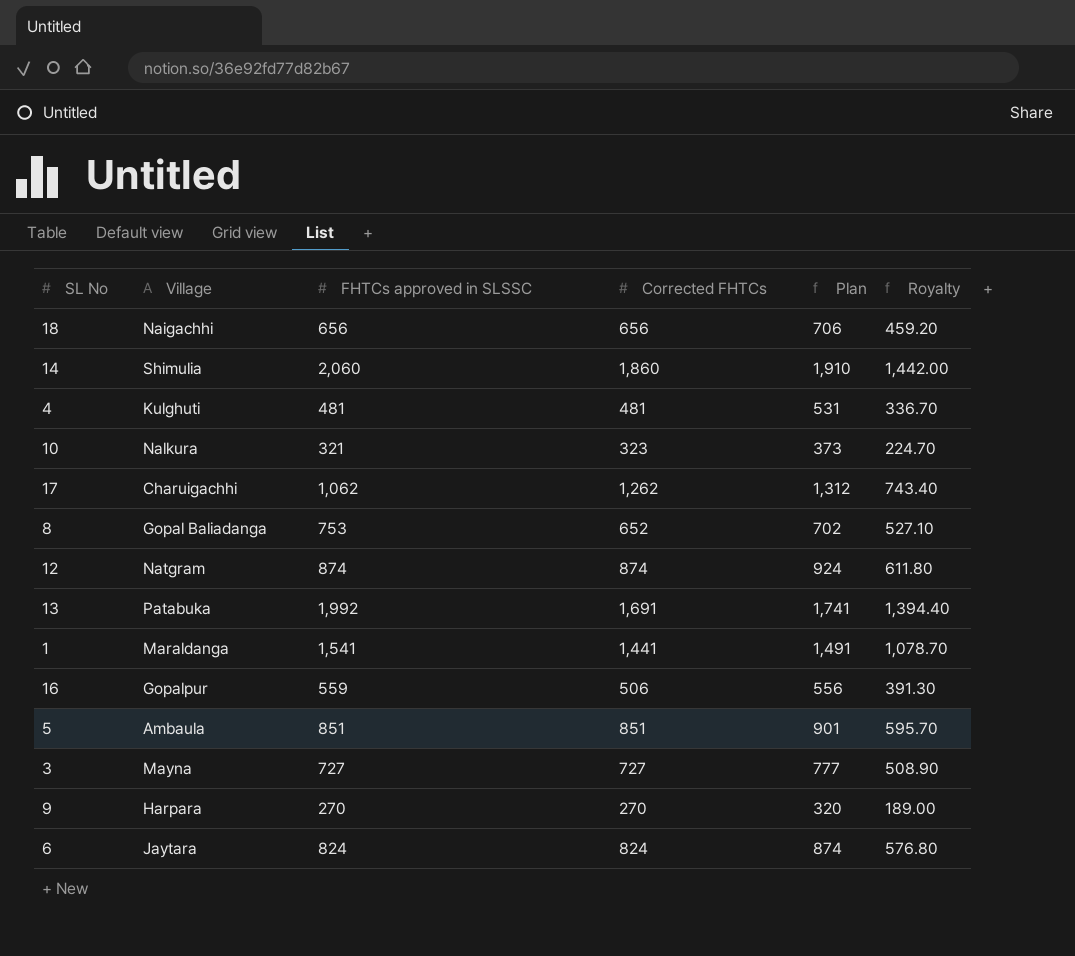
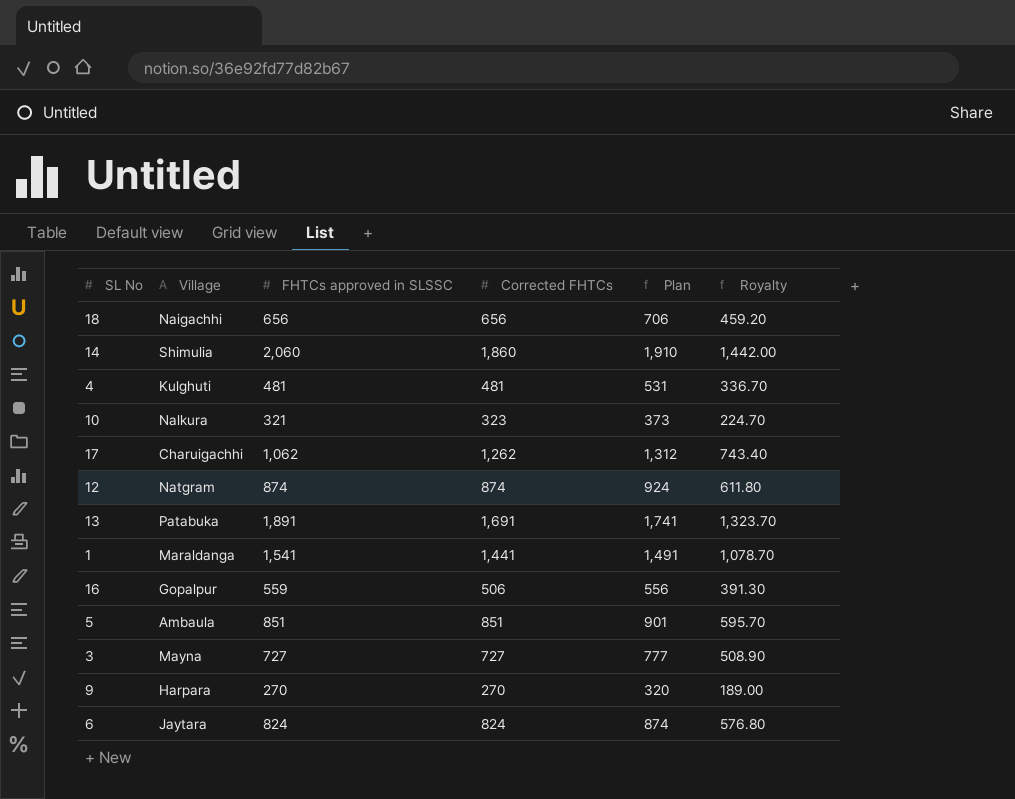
row 8: Gopal Baliadanga | 753 | 652 | 702 | 527.10 -> none
13 | FHTCs approved in SLSSC: 1,992 -> 1,891
13 | Royalty: 1,394.40 -> 1,323.70

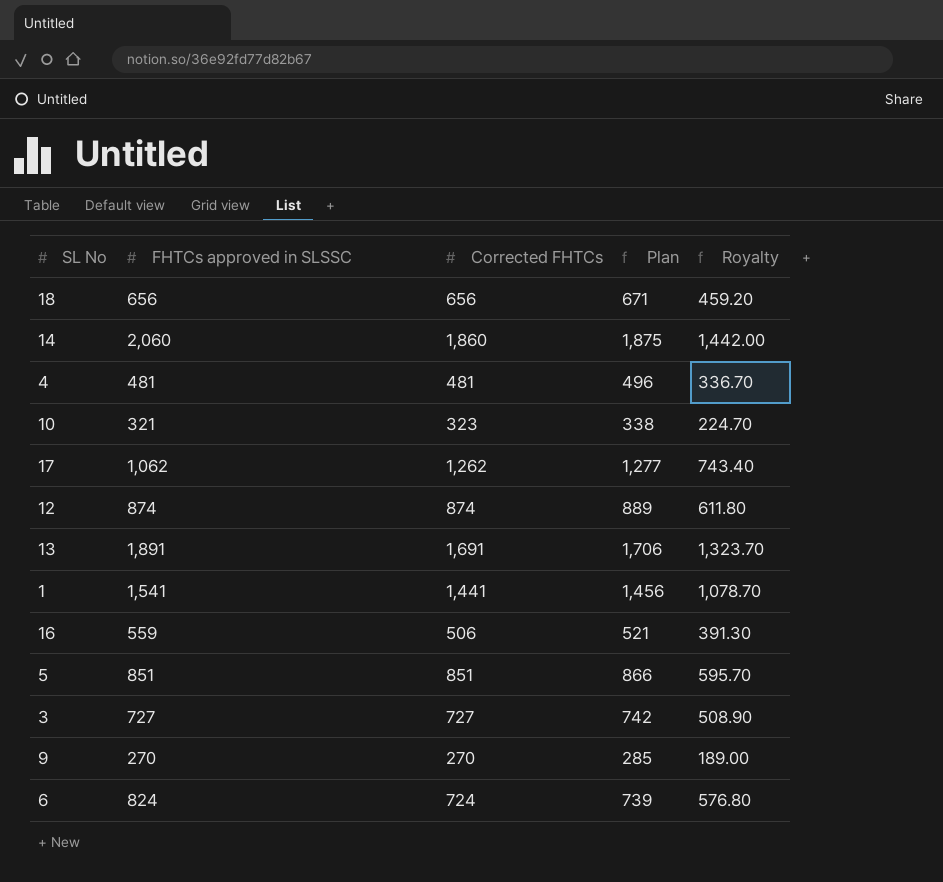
column Village | position: 2 -> none
column Plan | formula: [Corrected FHTCs] + 50 -> [Corrected FHTCs] + 15
6 | Corrected FHTCs: 824 -> 724

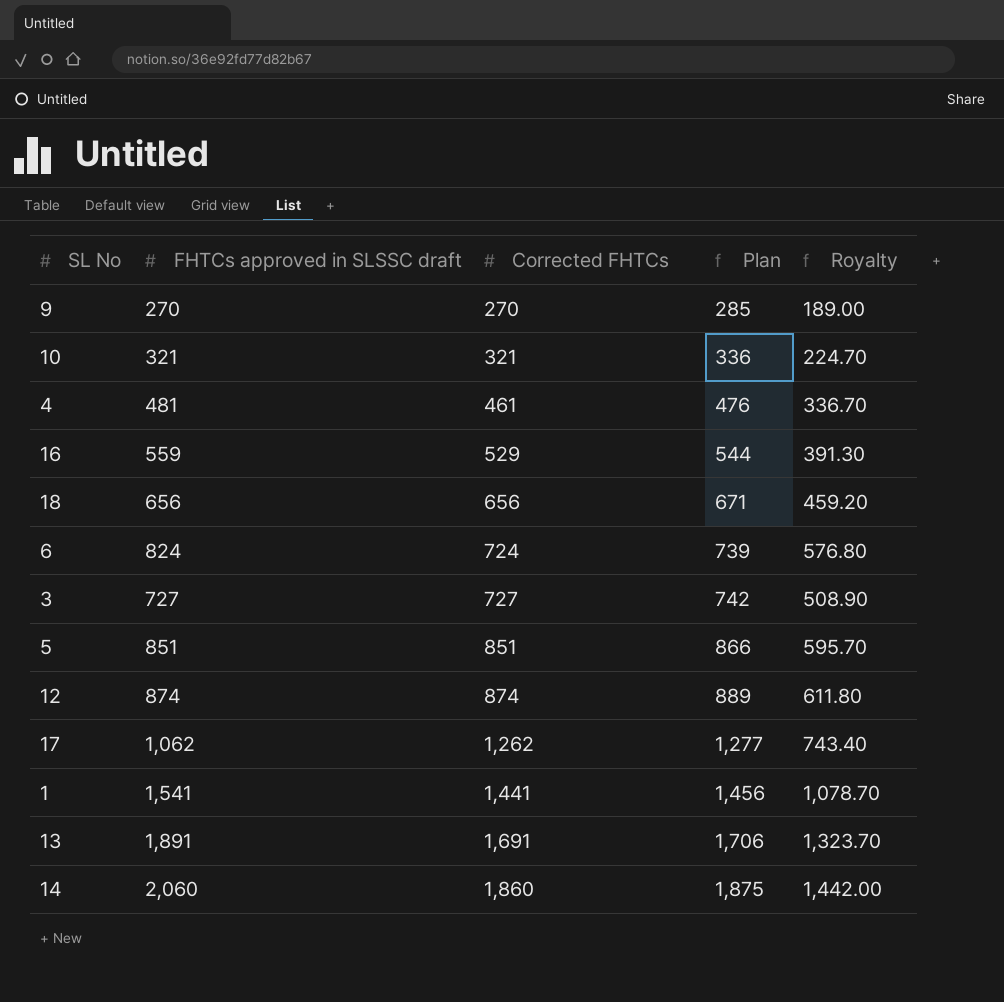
row order: none -> Corrected FHTCs ascending
column name: FHTCs approved in SLSSC -> FHTCs approved in SLSSC draft
10 | Corrected FHTCs: 323 -> 321
10 | Plan: 338 -> 336
4 | Corrected FHTCs: 481 -> 461
4 | Plan: 496 -> 476
16 | Corrected FHTCs: 506 -> 529
16 | Plan: 521 -> 544

